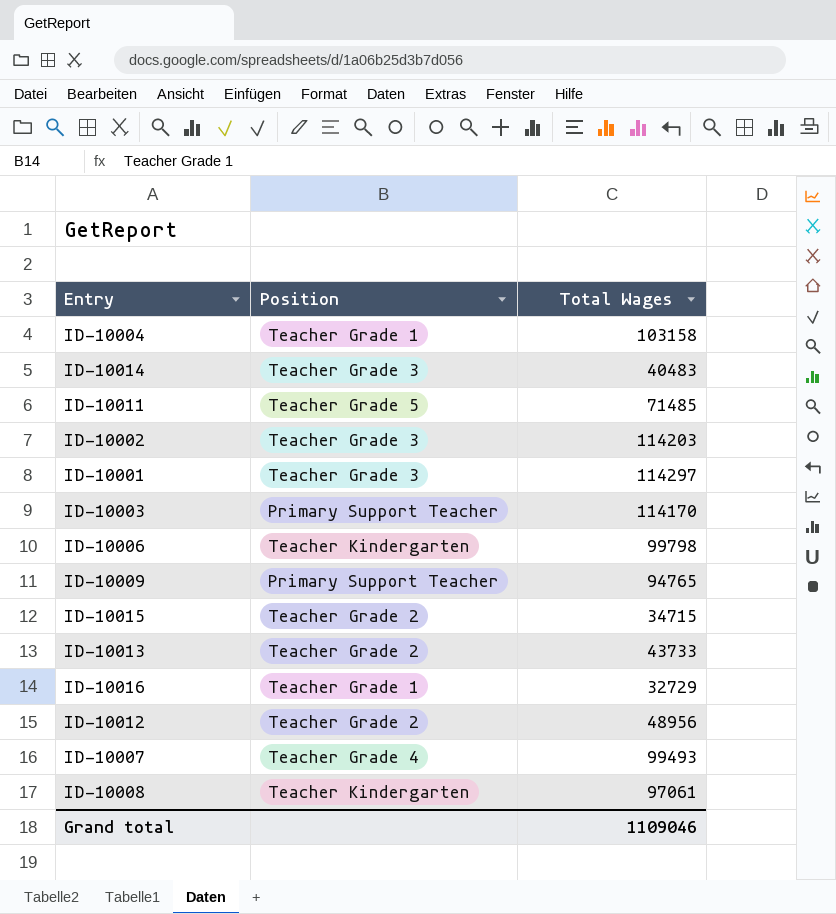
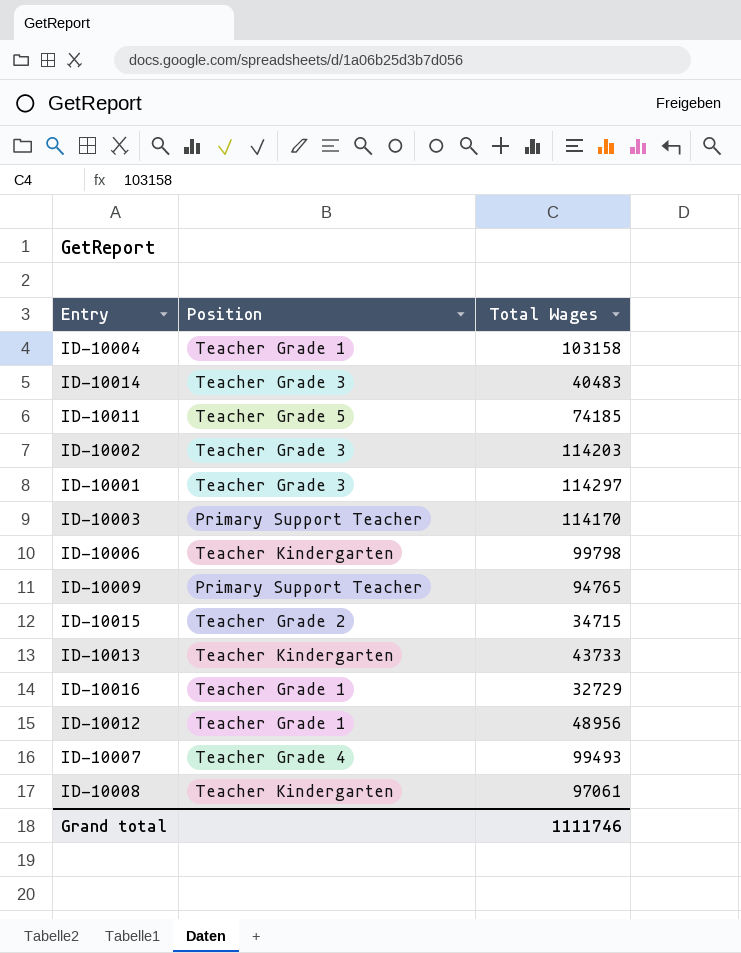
ID-10011 | Total Wages: 71485 -> 74185
ID-10013 | Position: Teacher Grade 2 -> Teacher Kindergarten
ID-10012 | Position: Teacher Grade 2 -> Teacher Grade 1
Grand total | Total Wages: 1109046 -> 1111746

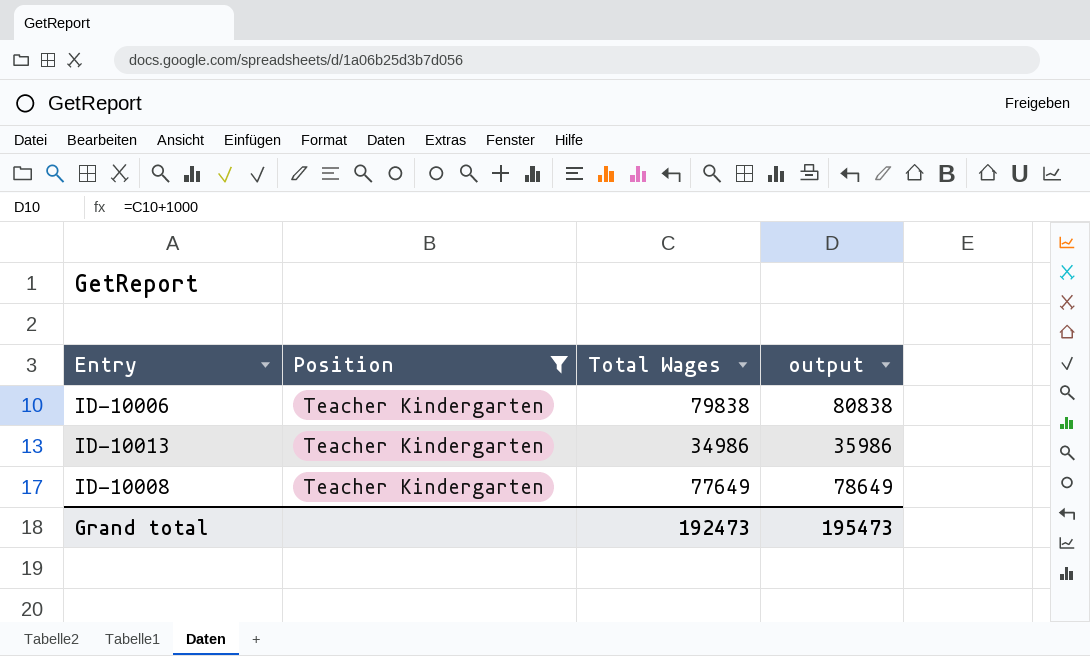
filter: none -> Position = Teacher Kindergarten
column output | formula: none -> [Total Wages] + 1000
ID-10006 | Total Wages: 99798 -> 79838
ID-10013 | Total Wages: 43733 -> 34986
ID-10008 | Total Wages: 97061 -> 77649
Grand total | Total Wages: 1111746 -> 192473

